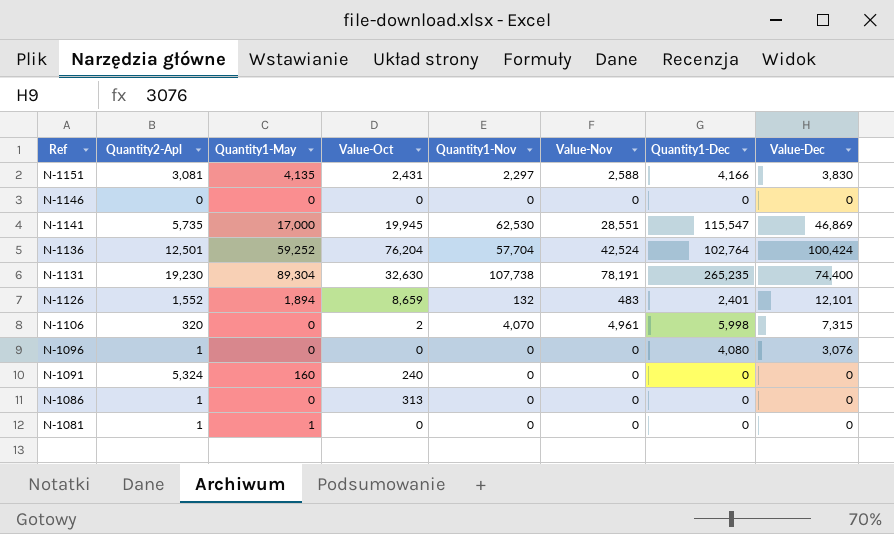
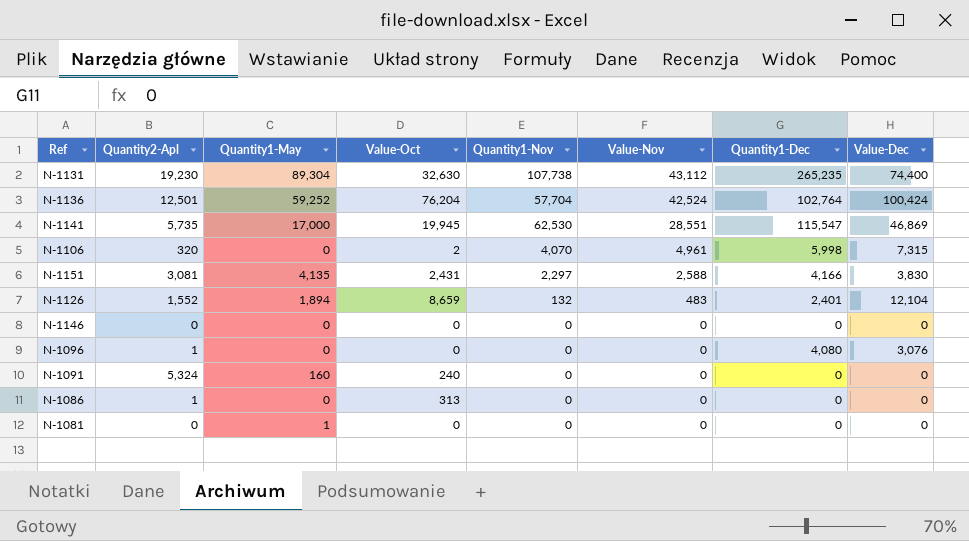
row order: Ref descending -> Value-Nov descending
N-1131 | Value-Nov: 78,191 -> 43,112
N-1126 | Value-Dec: 12,101 -> 12,104
N-1081 | Quantity2-Apl: 1 -> 0

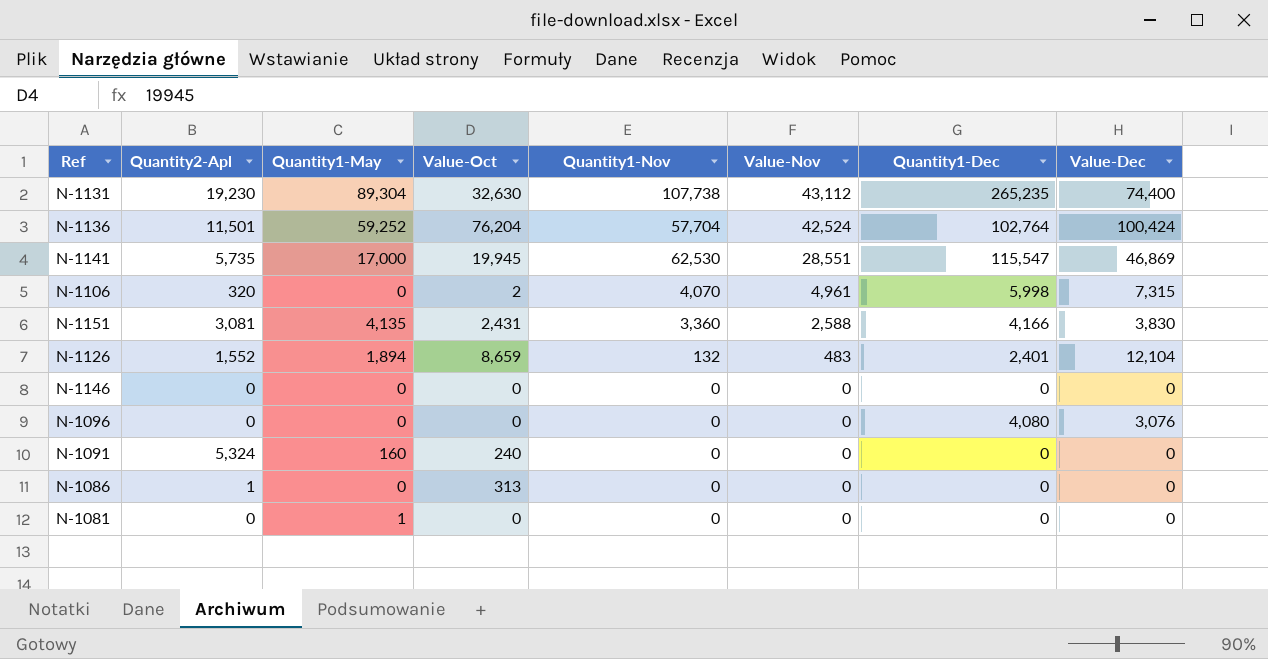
N-1136 | Quantity2-Apl: 12,501 -> 11,501
N-1151 | Quantity1-Nov: 2,297 -> 3,360
N-1096 | Quantity2-Apl: 1 -> 0

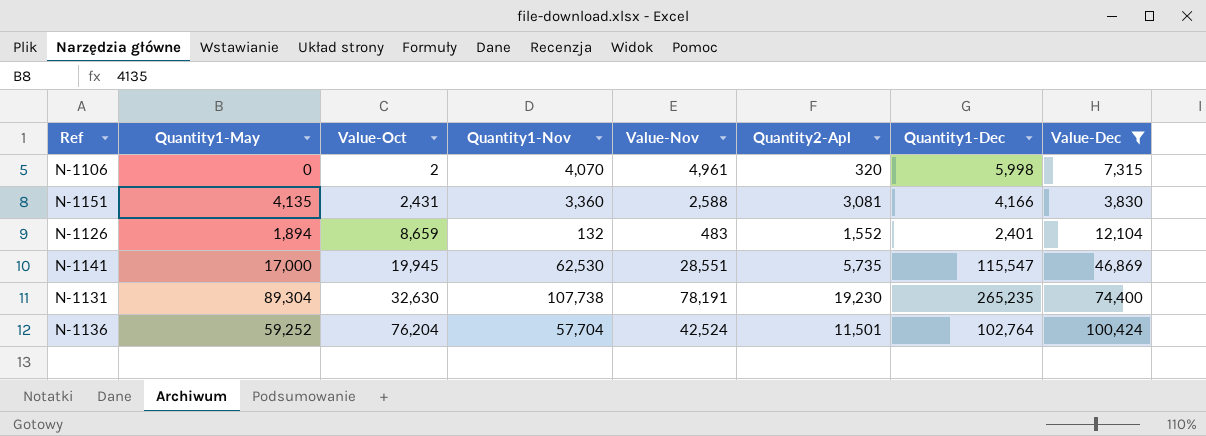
filter: none -> Value-Dec >= 3,830
row order: Value-Nov descending -> Value-Oct ascending
column Quantity2-Apl | position: 2 -> 6
N-1131 | Value-Nov: 43,112 -> 78,191

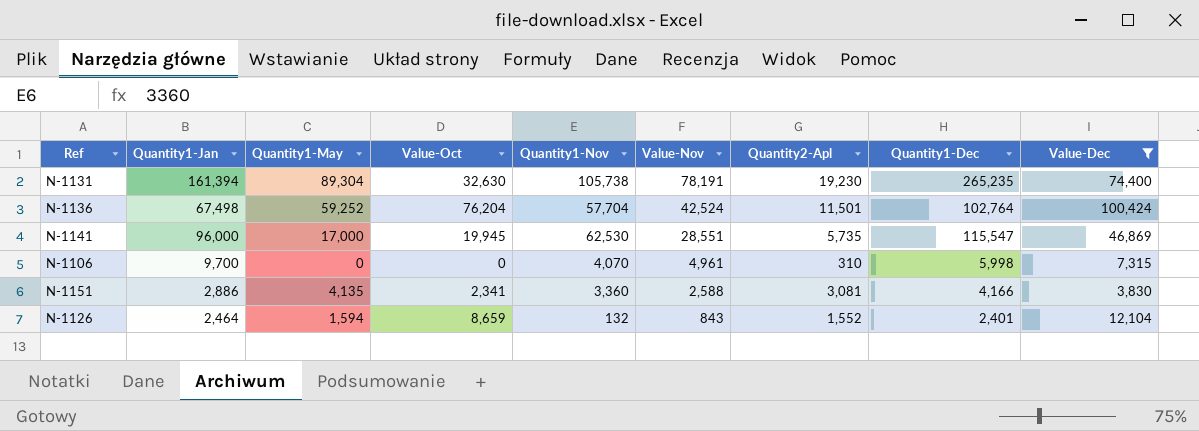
row order: Value-Oct ascending -> Value-Nov descending
column Quantity1-Jan | position: none -> 2
N-1131 | Quantity1-Nov: 107,738 -> 105,738
N-1106 | Value-Oct: 2 -> 0
N-1106 | Quantity2-Apl: 320 -> 310
N-1151 | Value-Oct: 2,431 -> 2,341
N-1126 | Quantity1-May: 1,894 -> 1,594
N-1126 | Value-Nov: 483 -> 843

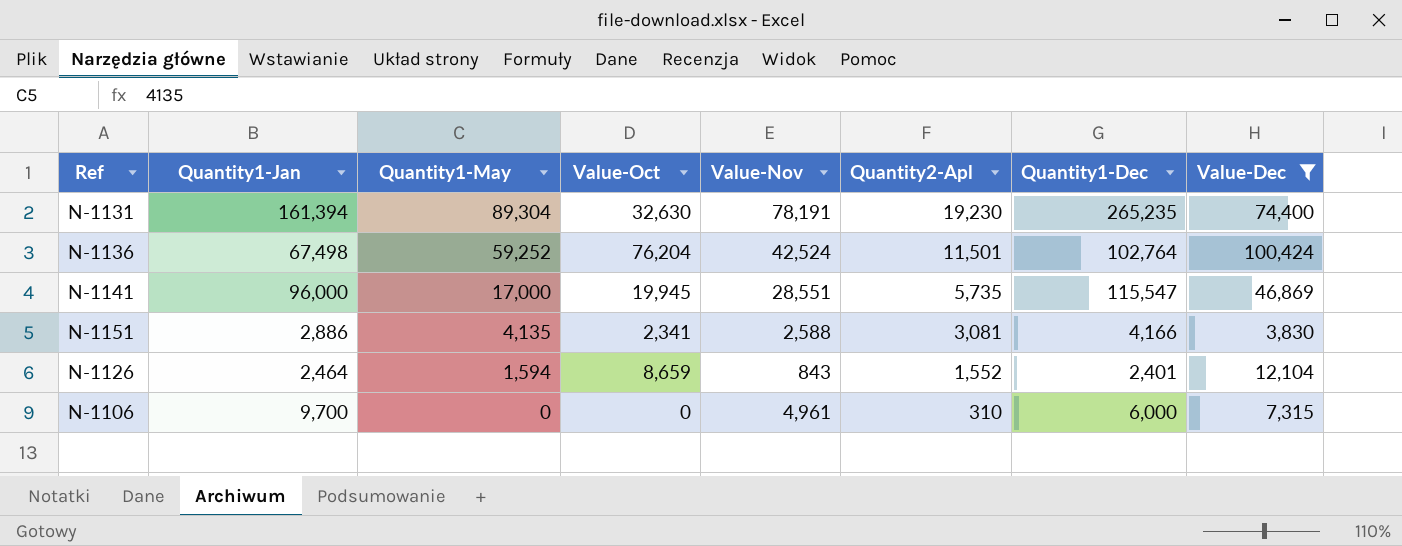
row order: Value-Nov descending -> Quantity1-May descending
column Quantity1-Nov | position: 5 -> none
N-1106 | Quantity1-Dec: 5,998 -> 6,000

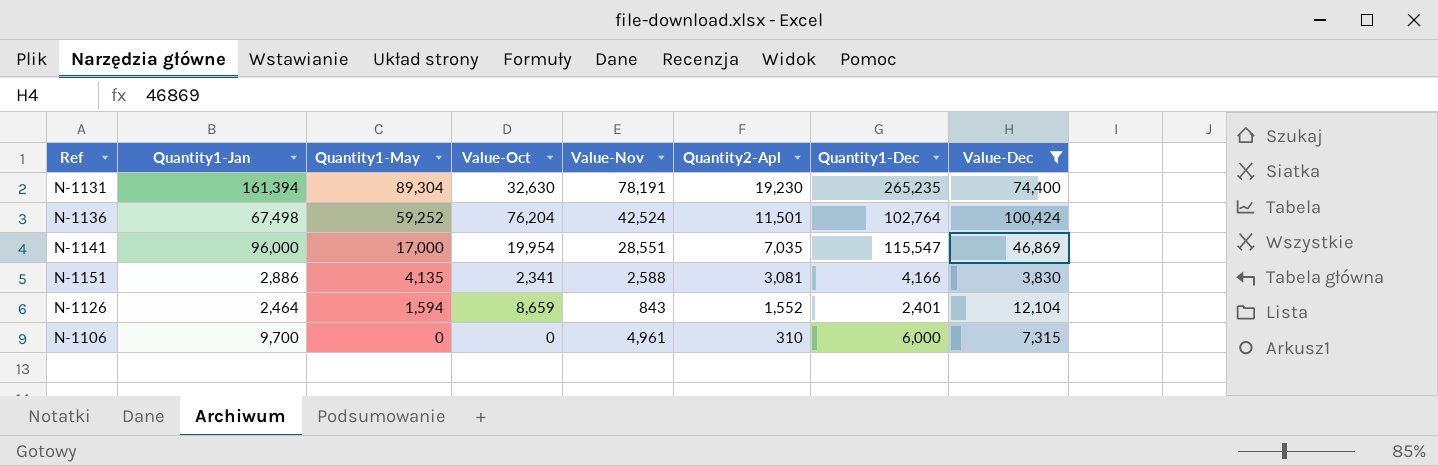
N-1141 | Value-Oct: 19,945 -> 19,954
N-1141 | Quantity2-Apl: 5,735 -> 7,035

